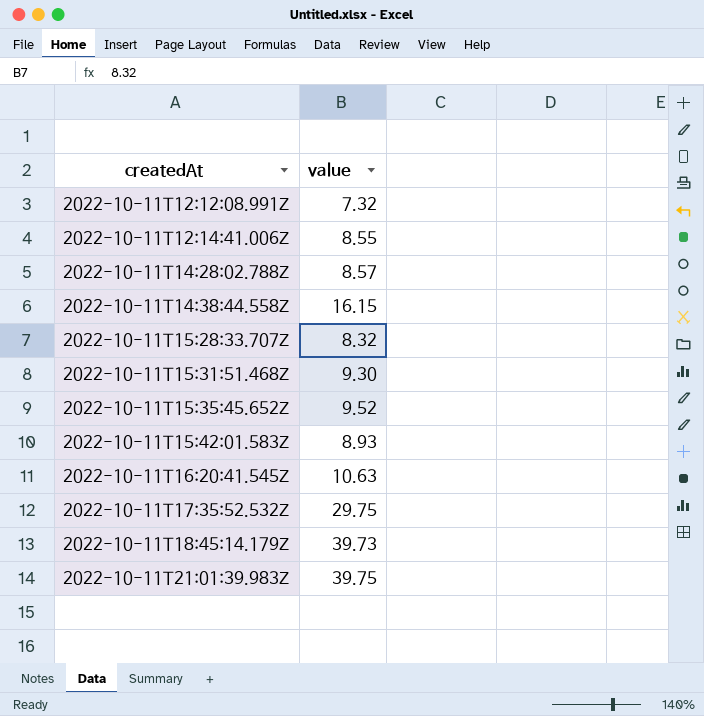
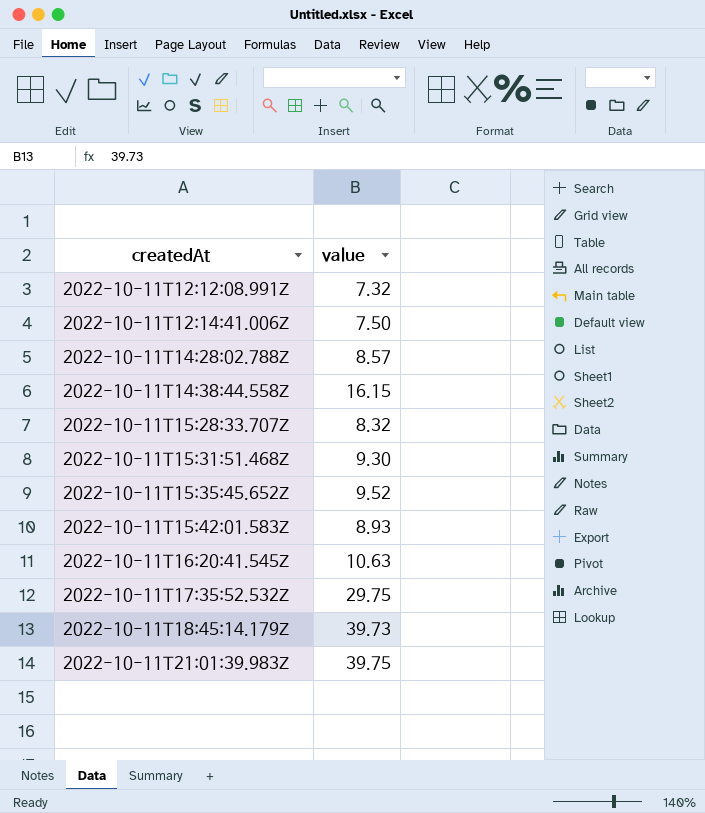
2022-10-11T12:14:41.006Z | value: 8.55 -> 7.50

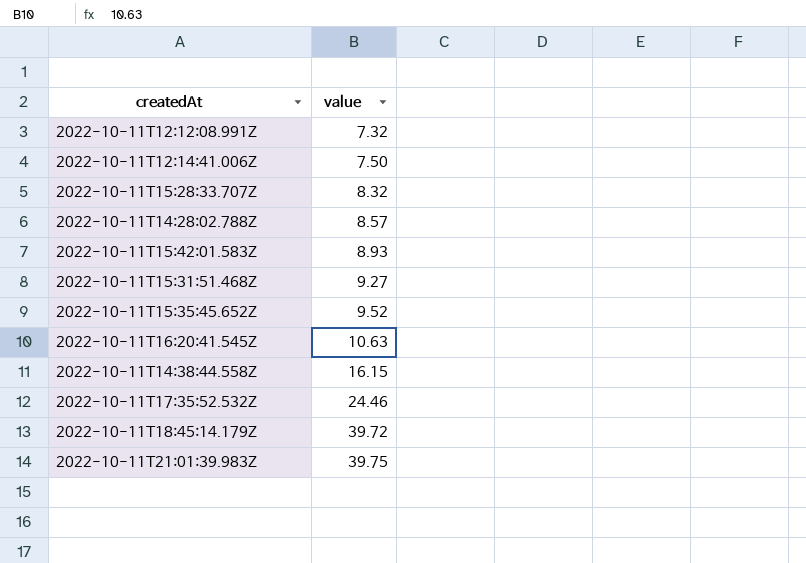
row order: createdAt ascending -> value ascending
2022-10-11T15:31:51.468Z | value: 9.30 -> 9.27
2022-10-11T17:35:52.532Z | value: 29.75 -> 24.46
2022-10-11T18:45:14.179Z | value: 39.73 -> 39.72

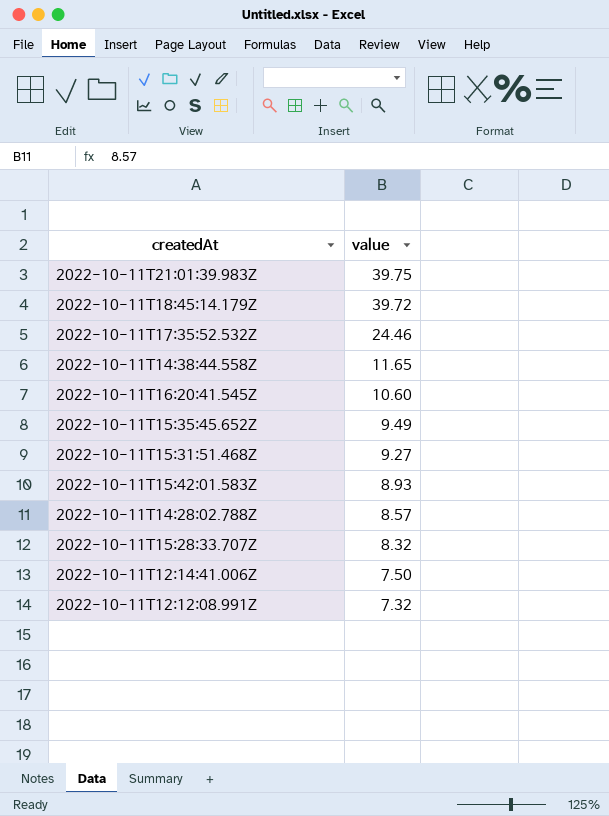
row order: value ascending -> value descending
2022-10-11T14:38:44.558Z | value: 16.15 -> 11.65
2022-10-11T16:20:41.545Z | value: 10.63 -> 10.60
2022-10-11T15:35:45.652Z | value: 9.52 -> 9.49

